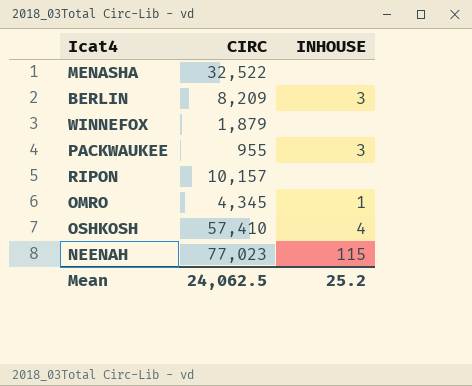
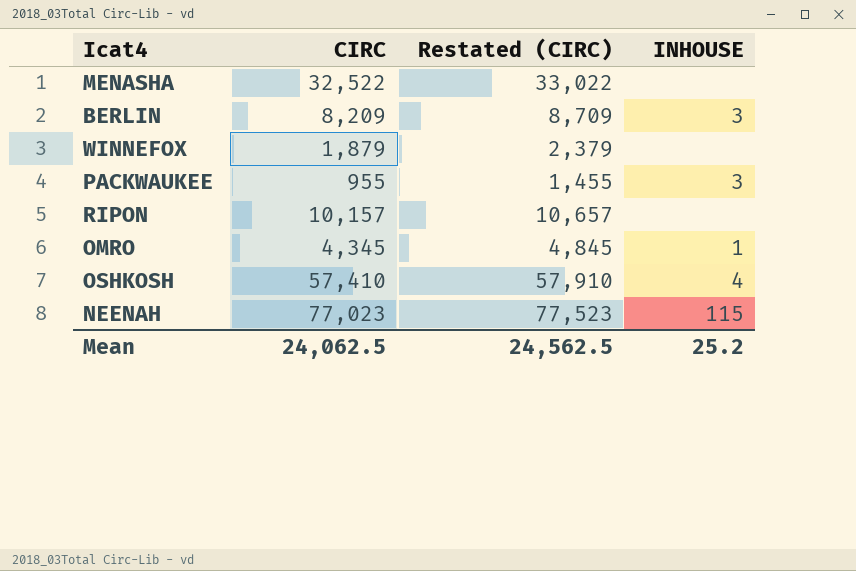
column Restated (CIRC) | formula: none -> [CIRC] + 500

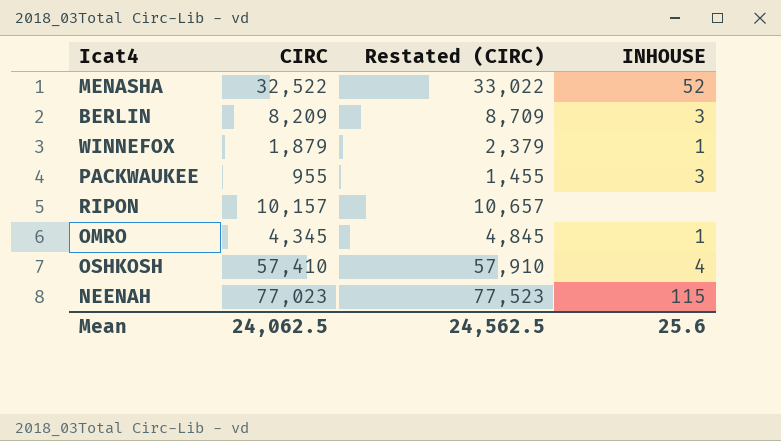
MENASHA | INHOUSE: none -> 52
WINNEFOX | INHOUSE: none -> 1
Mean | INHOUSE: 25.2 -> 25.6

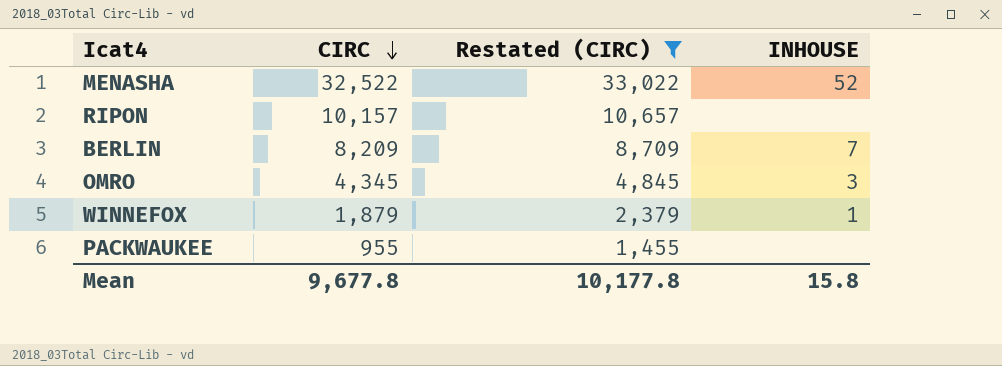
filter: none -> Restated (CIRC) <= 33,022
row order: none -> CIRC descending
BERLIN | INHOUSE: 3 -> 7
OMRO | INHOUSE: 1 -> 3
PACKWAUKEE | INHOUSE: 3 -> none
Mean | CIRC: 24,062.5 -> 9,677.8
Mean | Restated (CIRC): 24,562.5 -> 10,177.8
Mean | INHOUSE: 25.6 -> 15.8

